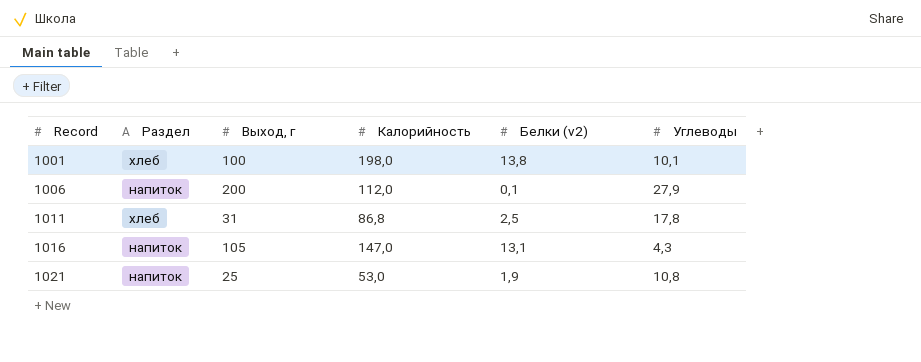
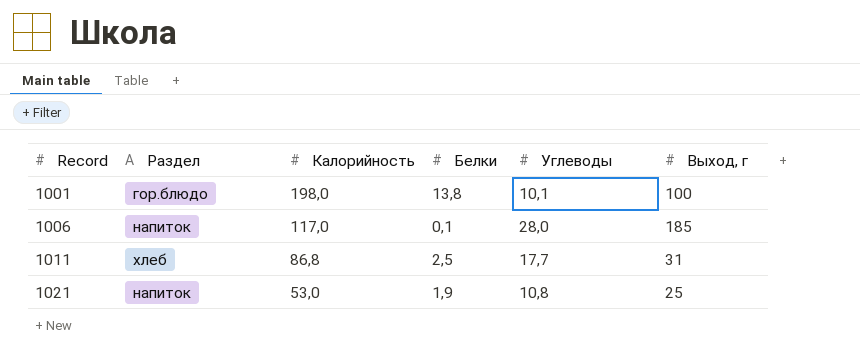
column name: Белки (v2) -> Белки
column Выход, г | position: 3 -> 6
row 1016: напиток | 105 | 147,0 | 13,1 | 4,3 -> none
1001 | Раздел: хлеб -> гор.блюдо
1006 | Калорийность: 112,0 -> 117,0
1006 | Углеводы: 27,9 -> 28,0
1006 | Выход, г: 200 -> 185
1011 | Углеводы: 17,8 -> 17,7

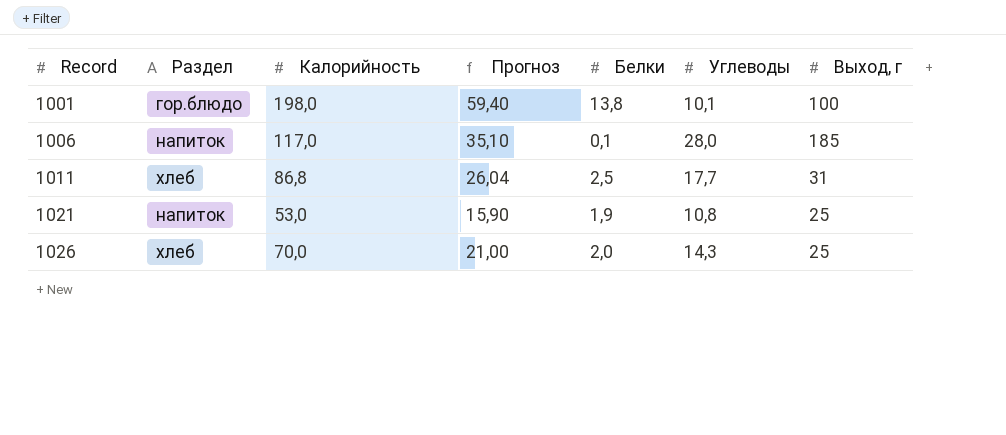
column Прогноз | formula: none -> [Калорийность] * 0,3
row 1026: none -> хлеб | 70,0 | 21,00 | 2,0 | 14,3 | 25

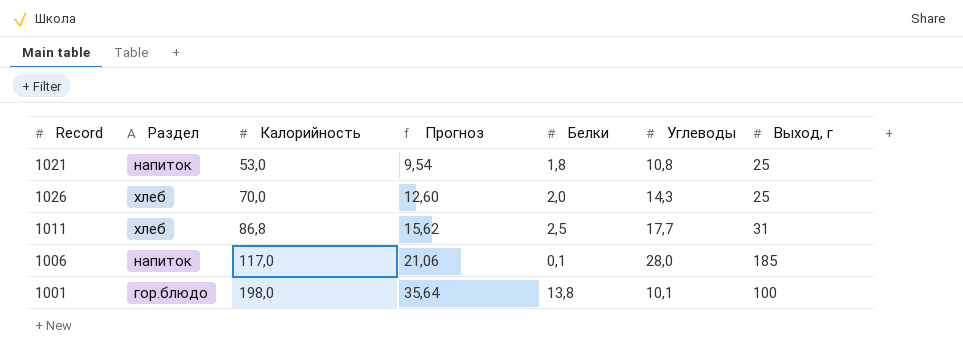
row order: Record ascending -> Калорийность ascending
column Прогноз | formula: [Калорийность] * 0,3 -> [Калорийность] * 0,18
1021 | Белки: 1,9 -> 1,8

